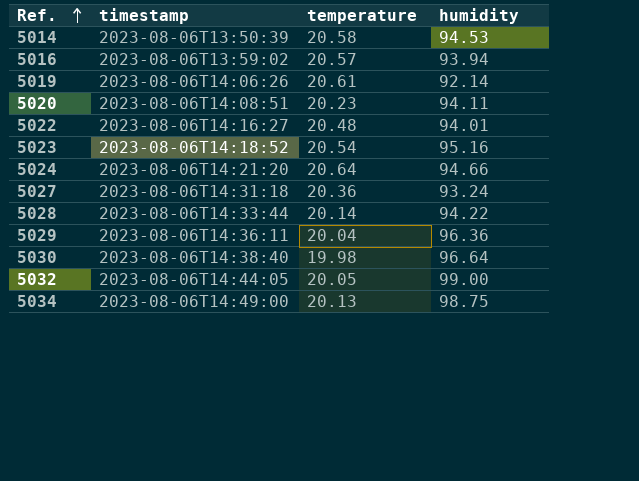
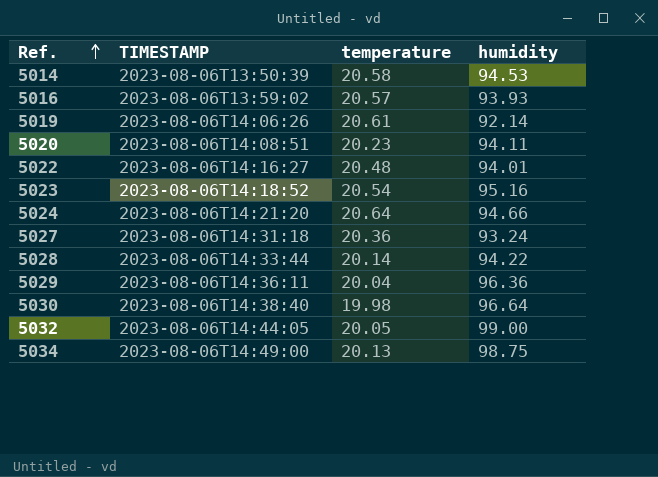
column name: timestamp -> TIMESTAMP
5016 | humidity: 93.94 -> 93.93

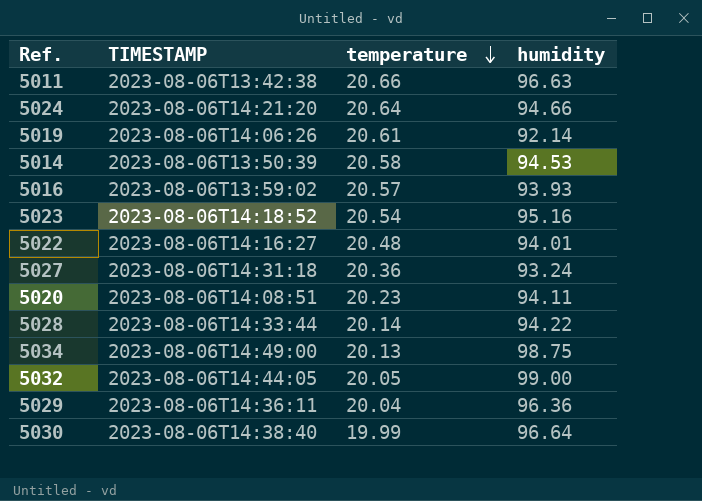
row order: Ref. ascending -> temperature descending
row 5011: none -> 2023-08-06T13:42:38 | 20.66 | 96.63
5030 | temperature: 19.98 -> 19.99

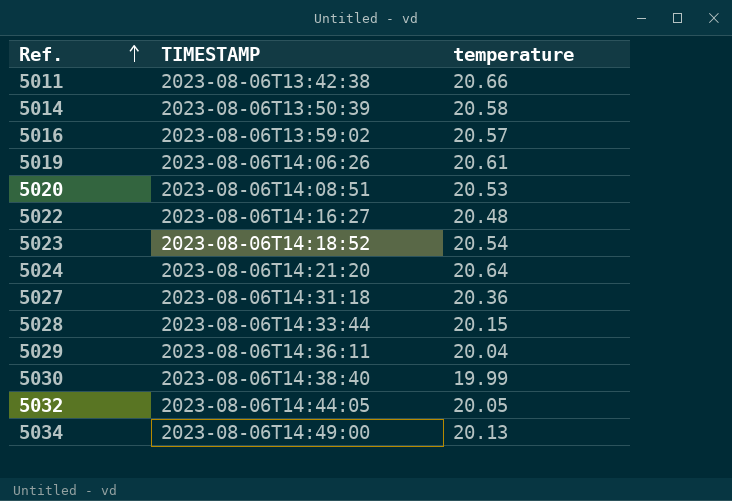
row order: temperature descending -> Ref. ascending
column humidity | position: 4 -> none
5020 | temperature: 20.23 -> 20.53
5028 | temperature: 20.14 -> 20.15

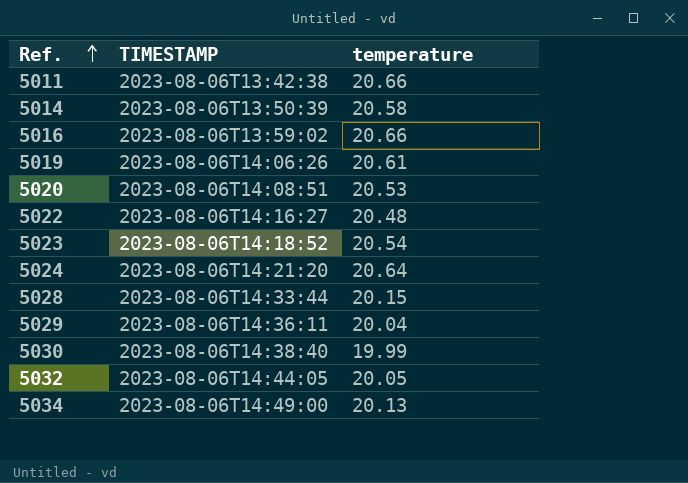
row 5027: 2023-08-06T14:31:18 | 20.36 -> none
5016 | temperature: 20.57 -> 20.66

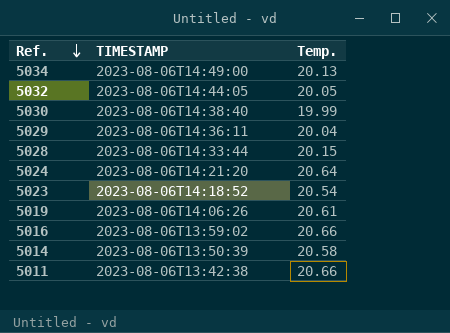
row order: Ref. ascending -> Ref. descending
column name: temperature -> Temp.
row 5020: 2023-08-06T14:08:51 | 20.53 -> none
row 5022: 2023-08-06T14:16:27 | 20.48 -> none

